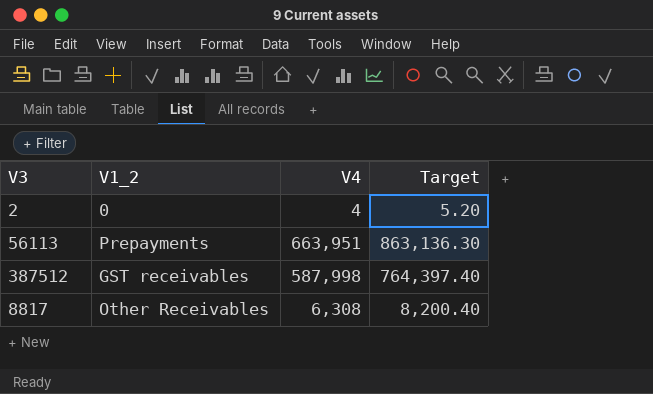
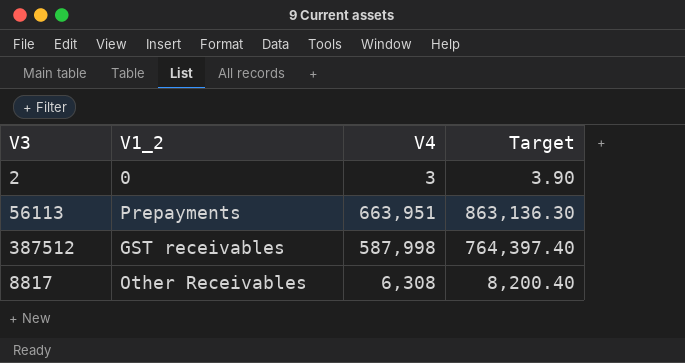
2 | V4: 4 -> 3
2 | Target: 5.20 -> 3.90

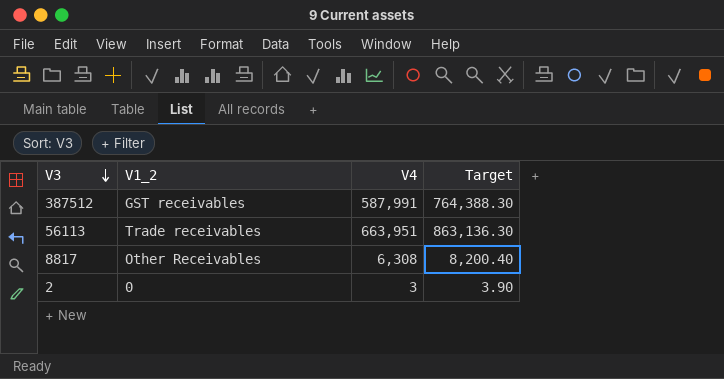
row order: none -> V3 descending
387512 | V4: 587,998 -> 587,991
387512 | Target: 764,397.40 -> 764,388.30
56113 | V1_2: Prepayments -> Trade receivables

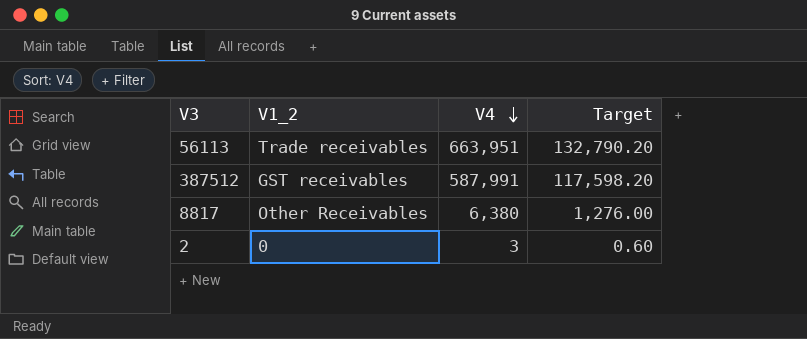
row order: V3 descending -> V4 descending
column Target | formula: [V4] * 1.3 -> [V4] * 0.2
8817 | V4: 6,308 -> 6,380

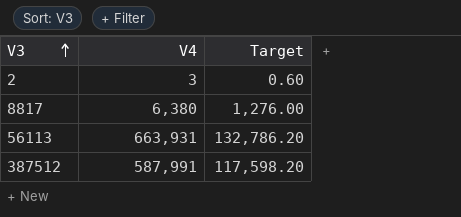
row order: V4 descending -> V3 ascending
column V1_2 | position: 2 -> none
56113 | V4: 663,951 -> 663,931
56113 | Target: 132,790.20 -> 132,786.20

